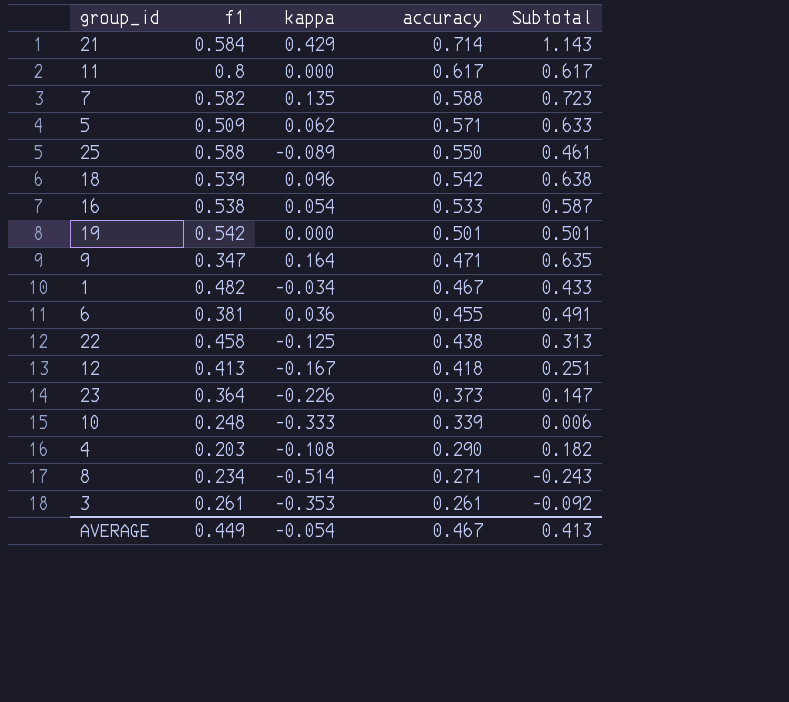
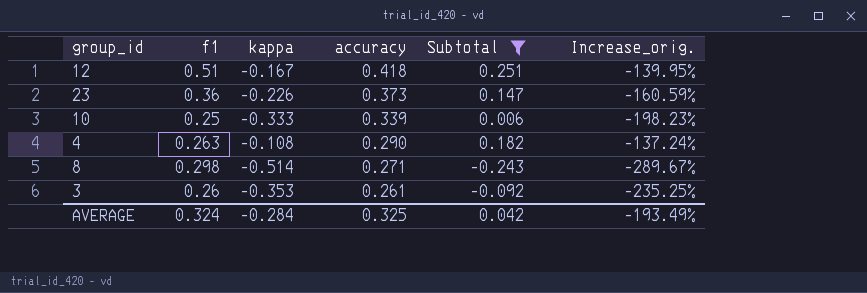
filter: none -> Subtotal <= 0.251
column Increase_orig. | formula: none -> ([kappa] - [accuracy]) / [accuracy]
12 | f1: 0.413 -> 0.51
23 | f1: 0.364 -> 0.36
10 | f1: 0.248 -> 0.25
4 | f1: 0.203 -> 0.263
8 | f1: 0.234 -> 0.298
3 | f1: 0.261 -> 0.26
AVERAGE | f1: 0.449 -> 0.324
AVERAGE | kappa: -0.054 -> -0.284
AVERAGE | accuracy: 0.467 -> 0.325
AVERAGE | Subtotal: 0.413 -> 0.042

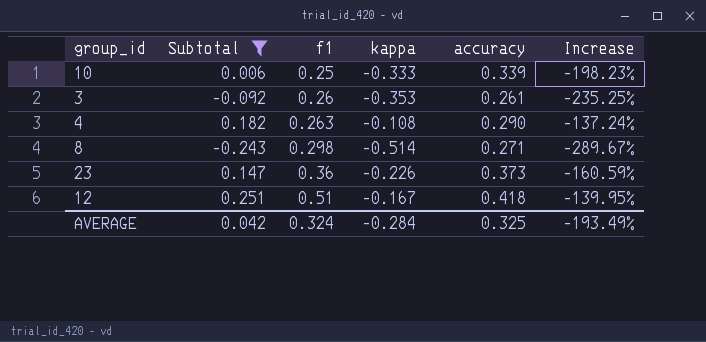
row order: accuracy descending -> f1 ascending
column Subtotal | position: 5 -> 2
column name: Increase_orig. -> Increase

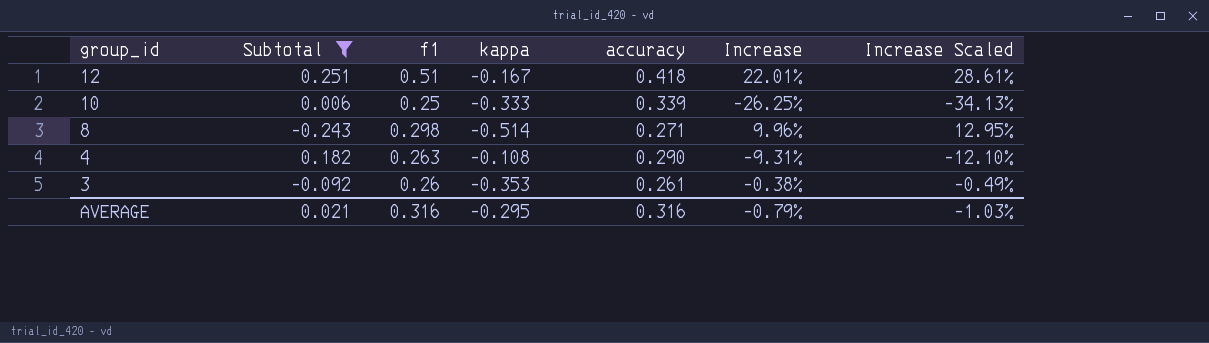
row order: f1 ascending -> group_id descending
column Increase | formula: ([kappa] - [accuracy]) / [accuracy] -> ([f1] - [accuracy]) / [accuracy]
column Increase Scaled | formula: none -> [Increase] * 1.3
row 23: 0.147 | 0.36 | -0.226 | 0.373 | -160.59% -> none
AVERAGE | Subtotal: 0.042 -> 0.021
AVERAGE | f1: 0.324 -> 0.316
AVERAGE | kappa: -0.284 -> -0.295
AVERAGE | accuracy: 0.325 -> 0.316
AVERAGE | Increase: -193.49% -> -0.79%

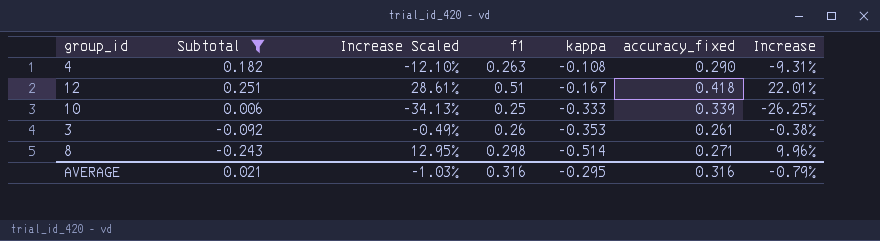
row order: group_id descending -> kappa descending
column Increase Scaled | position: 7 -> 3
column name: accuracy -> accuracy_fixed

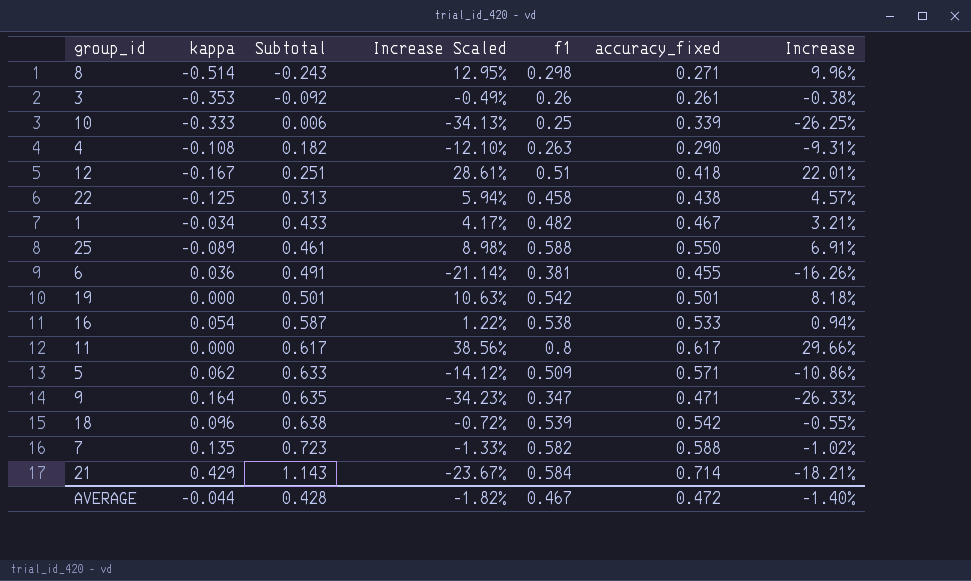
filter: Subtotal <= 0.251 -> none
row order: kappa descending -> Subtotal ascending
column kappa | position: 5 -> 2
AVERAGE | kappa: -0.295 -> -0.044
AVERAGE | Subtotal: 0.021 -> 0.428
AVERAGE | Increase Scaled: -1.03% -> -1.82%
AVERAGE | f1: 0.316 -> 0.467
AVERAGE | accuracy_fixed: 0.316 -> 0.472
AVERAGE | Increase: -0.79% -> -1.40%

